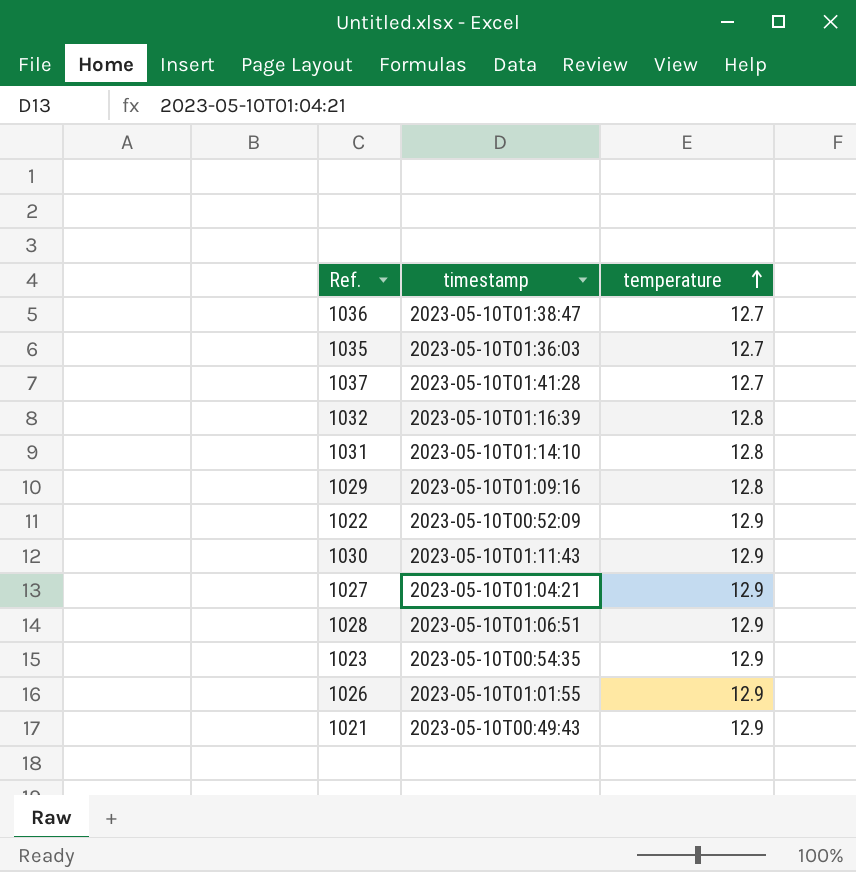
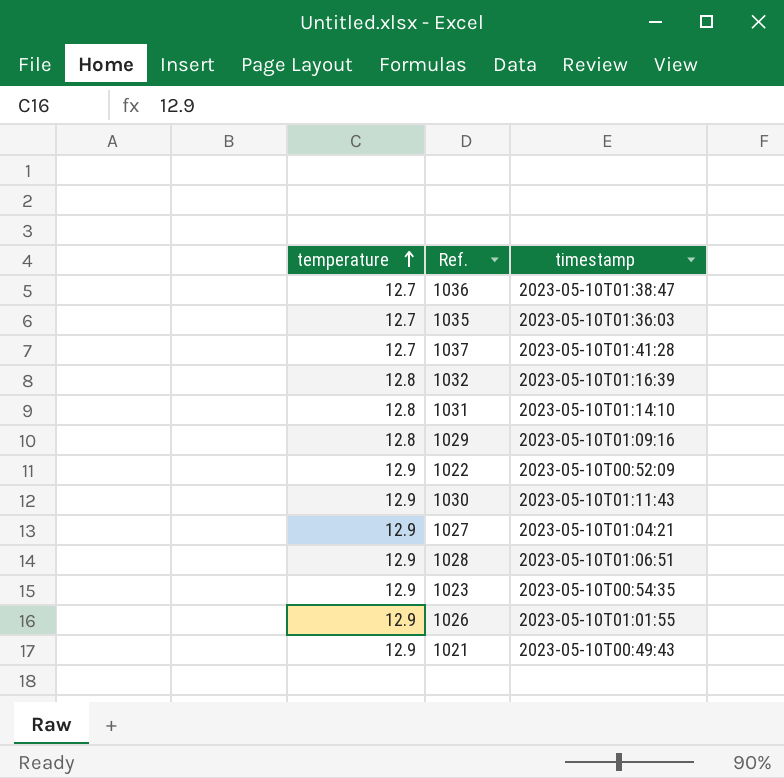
column temperature | position: 3 -> 1

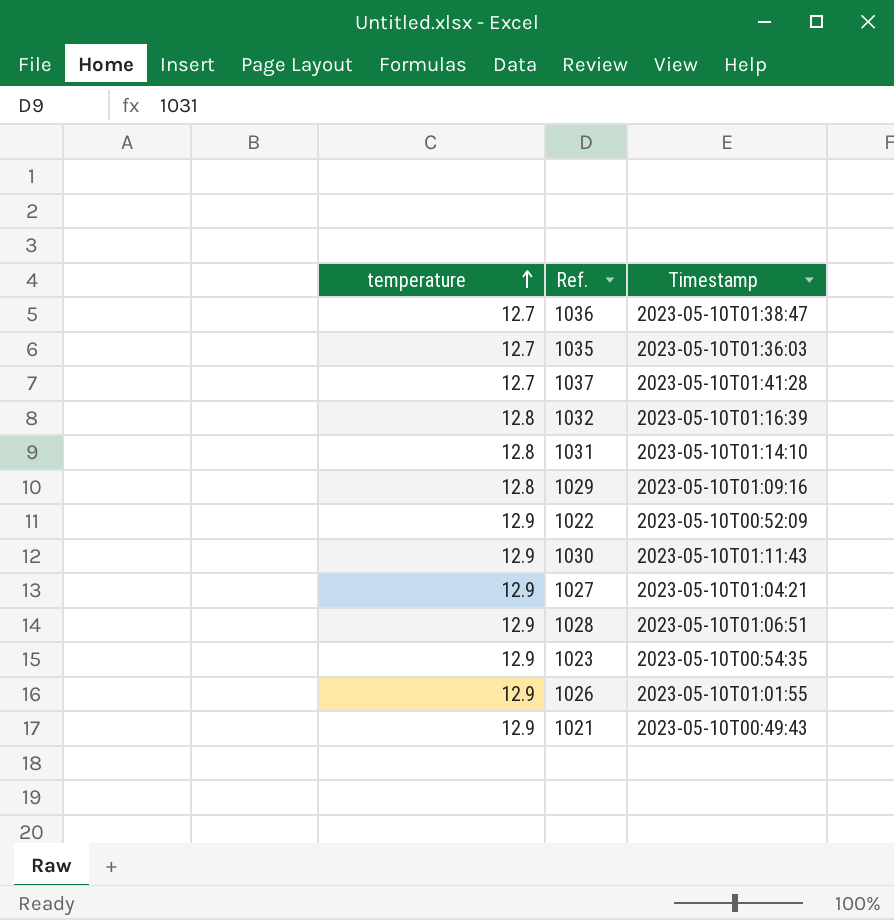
column name: timestamp -> Timestamp

